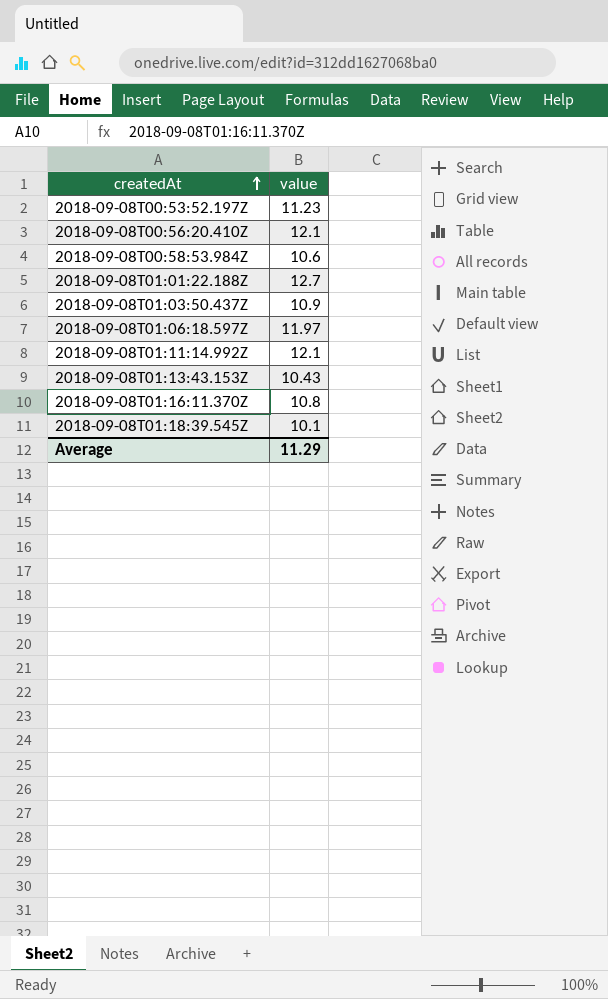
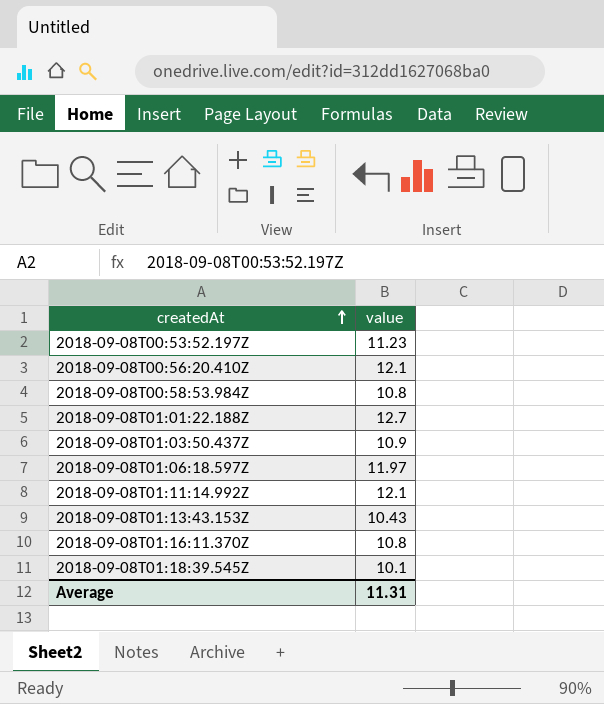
2018-09-08T00:58:53.984Z | value: 10.6 -> 10.8
Average | value: 11.29 -> 11.31

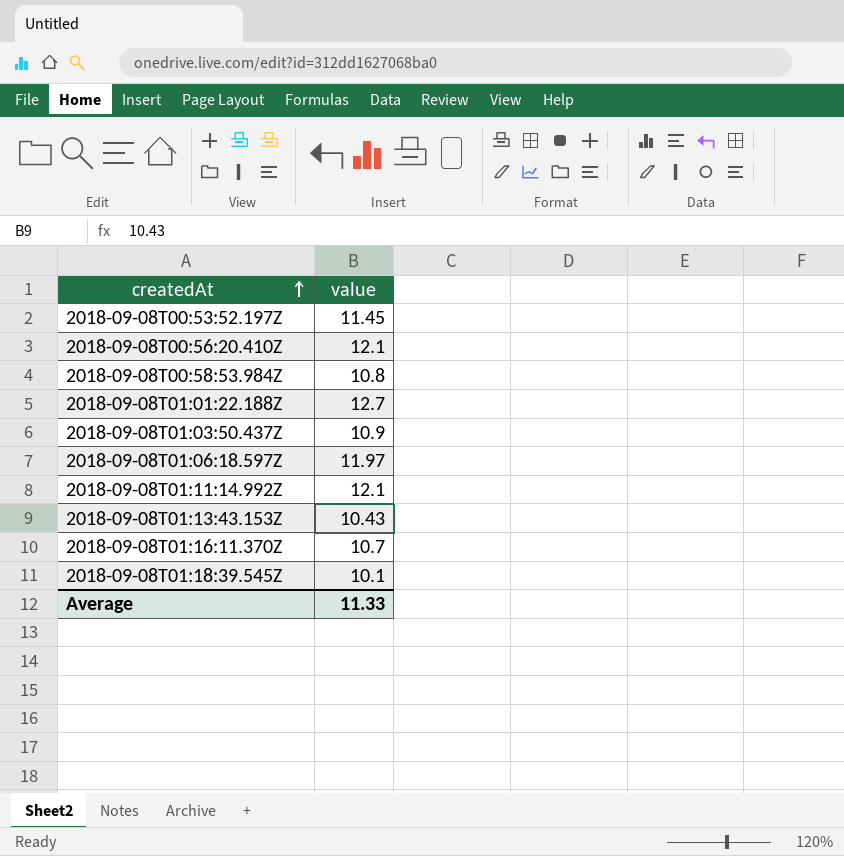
2018-09-08T00:53:52.197Z | value: 11.23 -> 11.45
2018-09-08T01:16:11.370Z | value: 10.8 -> 10.7
Average | value: 11.31 -> 11.33

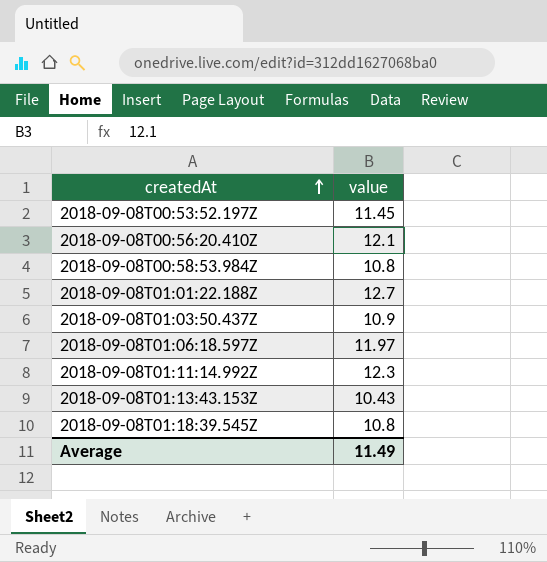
row 2018-09-08T01:16:11.370Z: 10.7 -> none
2018-09-08T01:11:14.992Z | value: 12.1 -> 12.3
2018-09-08T01:18:39.545Z | value: 10.1 -> 10.8
Average | value: 11.33 -> 11.49

